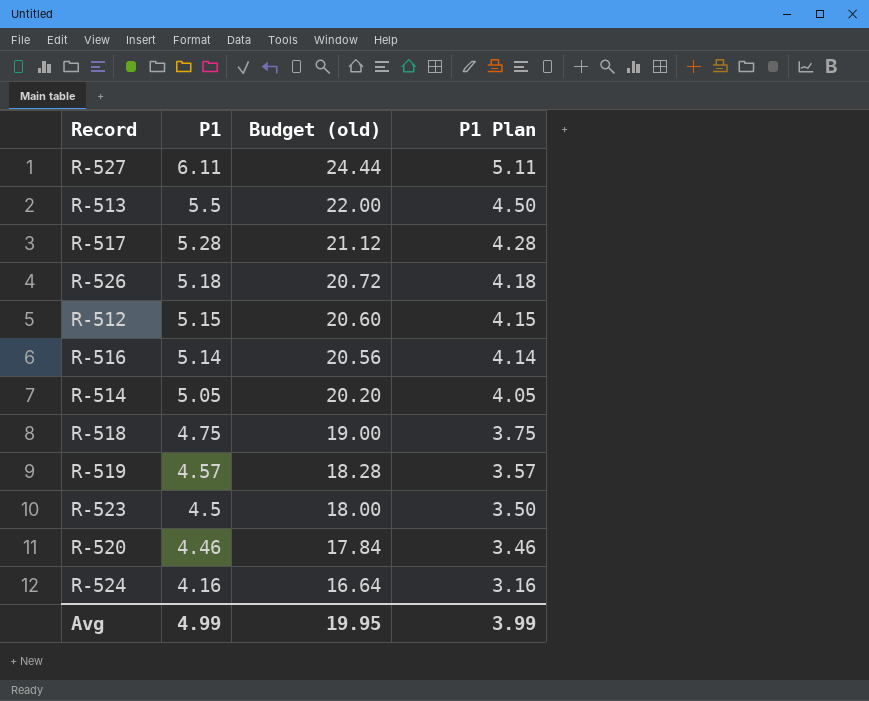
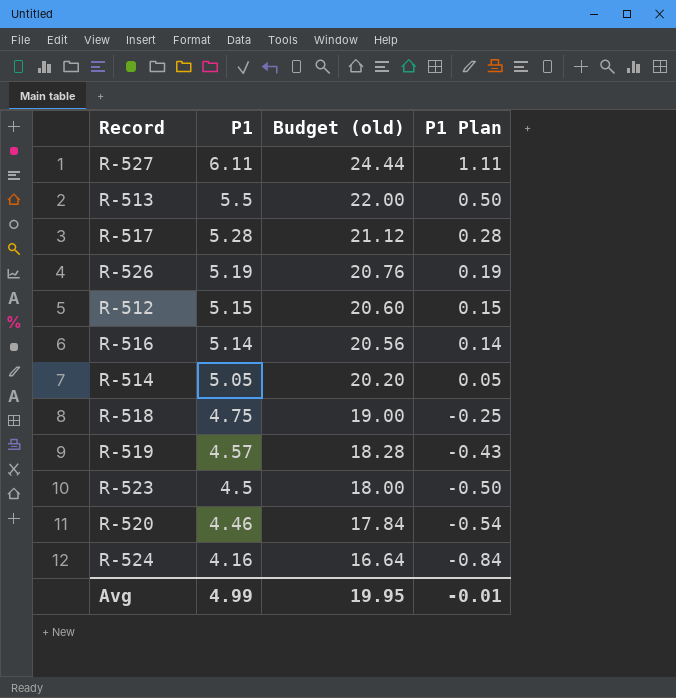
column P1 Plan | formula: [P1] - 1 -> [P1] - 5
R-526 | P1: 5.18 -> 5.19
R-526 | Budget (old): 20.72 -> 20.76
Avg | P1 Plan: 3.99 -> -0.01

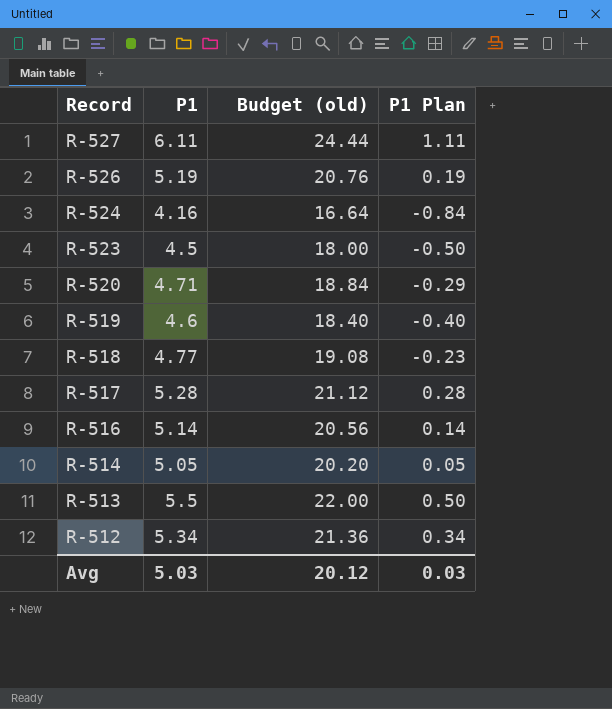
row order: P1 descending -> Record descending
R-520 | P1: 4.46 -> 4.71
R-520 | Budget (old): 17.84 -> 18.84
R-520 | P1 Plan: -0.54 -> -0.29
R-519 | P1: 4.57 -> 4.6
R-519 | Budget (old): 18.28 -> 18.40
R-519 | P1 Plan: -0.43 -> -0.40
R-518 | P1: 4.75 -> 4.77
R-518 | Budget (old): 19.00 -> 19.08
R-518 | P1 Plan: -0.25 -> -0.23
R-512 | P1: 5.15 -> 5.34
R-512 | Budget (old): 20.60 -> 21.36
R-512 | P1 Plan: 0.15 -> 0.34
Avg | P1: 4.99 -> 5.03
Avg | Budget (old): 19.95 -> 20.12
Avg | P1 Plan: -0.01 -> 0.03

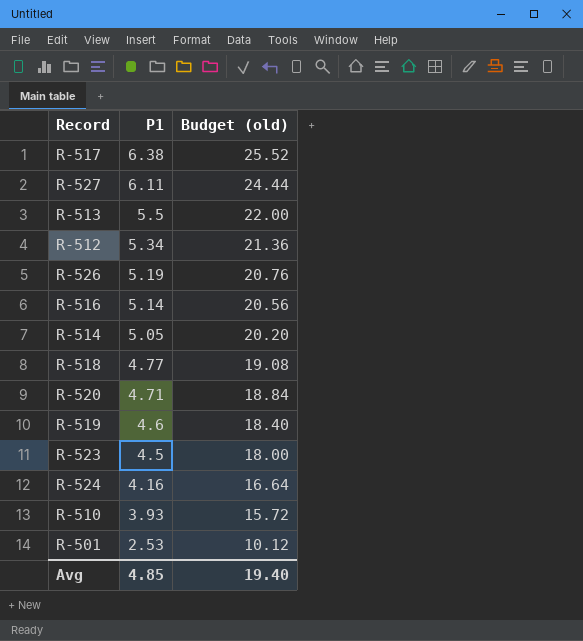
row order: Record descending -> P1 descending
column P1 Plan | formula: [P1] - 5 -> none
R-517 | P1: 5.28 -> 6.38
R-517 | Budget (old): 21.12 -> 25.52
row R-510: none -> 3.93 | 15.72
row R-501: none -> 2.53 | 10.12
Avg | P1: 5.03 -> 4.85
Avg | Budget (old): 20.12 -> 19.40

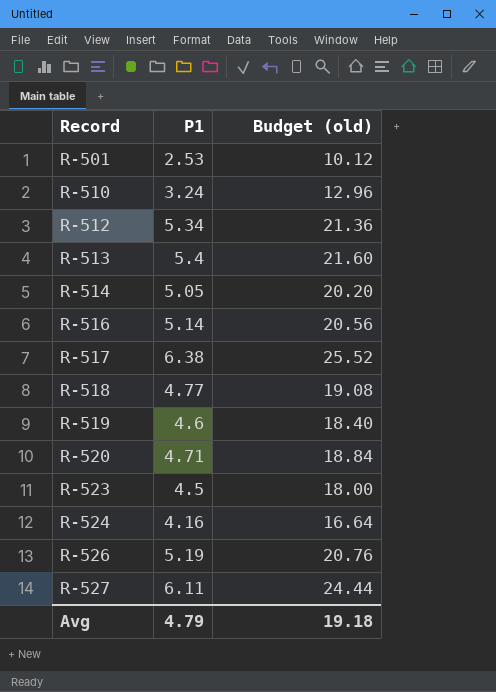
row order: P1 descending -> Record ascending
R-510 | P1: 3.93 -> 3.24
R-510 | Budget (old): 15.72 -> 12.96
R-513 | P1: 5.5 -> 5.4
R-513 | Budget (old): 22.00 -> 21.60
Avg | P1: 4.85 -> 4.79
Avg | Budget (old): 19.40 -> 19.18

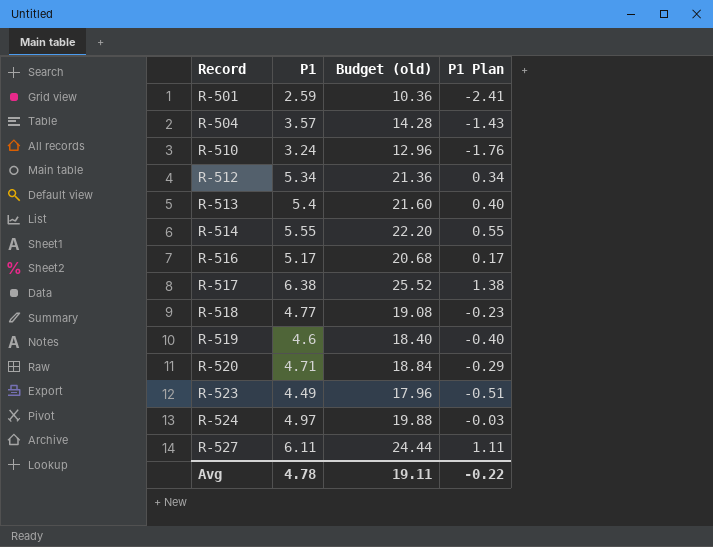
column P1 Plan | formula: none -> [P1] - 5
row R-526: 5.19 | 20.76 -> none
R-501 | P1: 2.53 -> 2.59
R-501 | Budget (old): 10.12 -> 10.36
row R-504: none -> 3.57 | 14.28 | -1.43
R-514 | P1: 5.05 -> 5.55
R-514 | Budget (old): 20.20 -> 22.20
R-516 | P1: 5.14 -> 5.17
R-516 | Budget (old): 20.56 -> 20.68
R-523 | P1: 4.5 -> 4.49
R-523 | Budget (old): 18.00 -> 17.96
R-524 | P1: 4.16 -> 4.97
R-524 | Budget (old): 16.64 -> 19.88
Avg | P1: 4.79 -> 4.78
Avg | Budget (old): 19.18 -> 19.11

